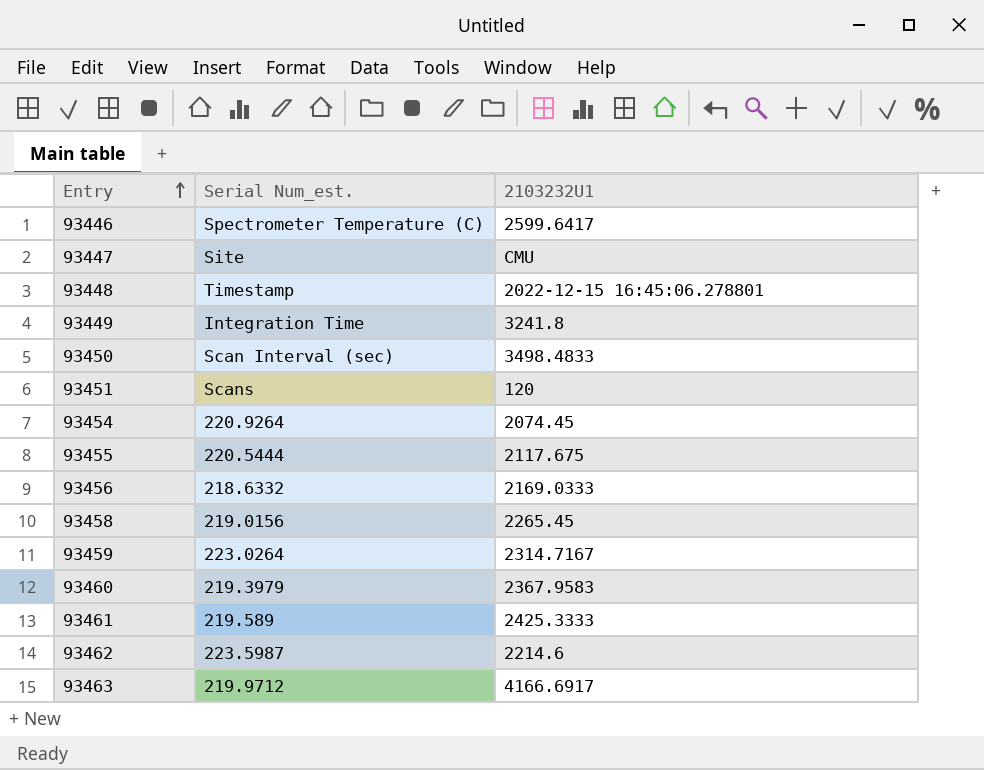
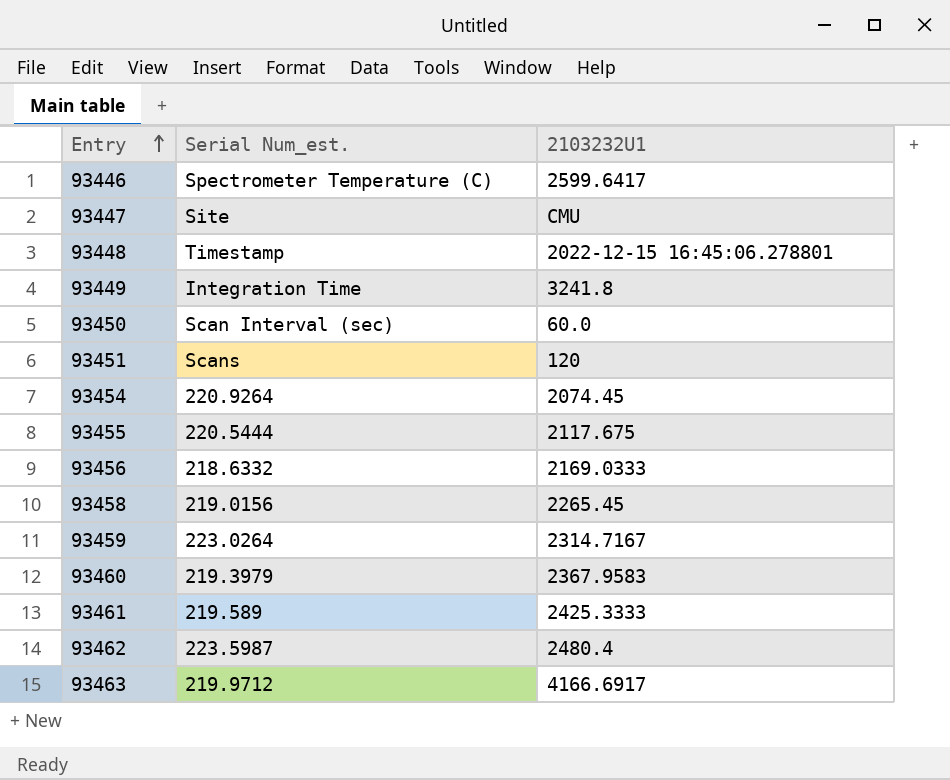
93450 | 2103232U1: 3498.4833 -> 60.0
93462 | 2103232U1: 2214.6 -> 2480.4

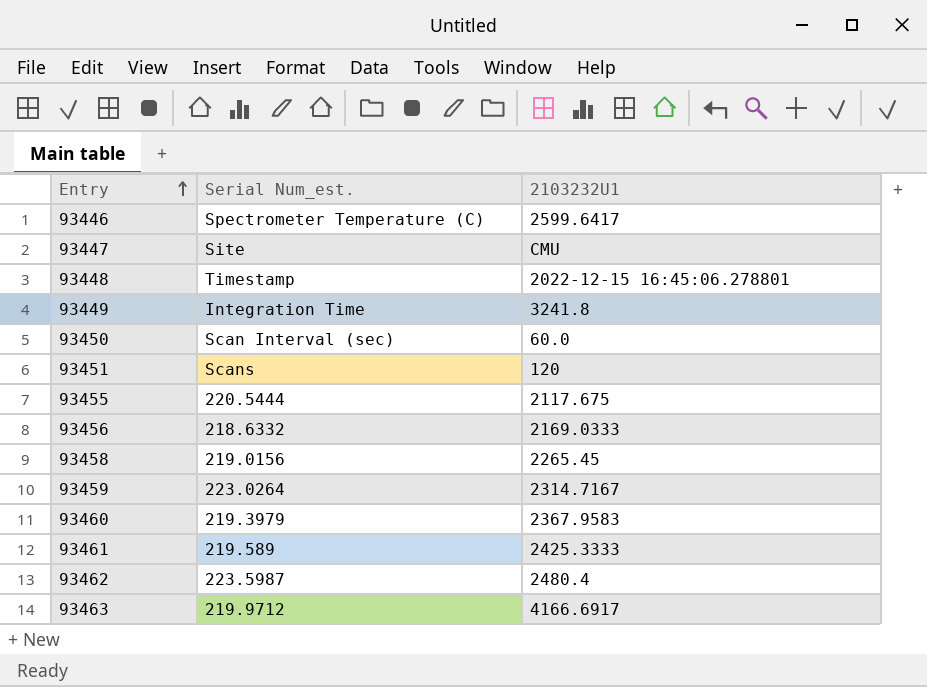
row 93454: 220.9264 | 2074.45 -> none

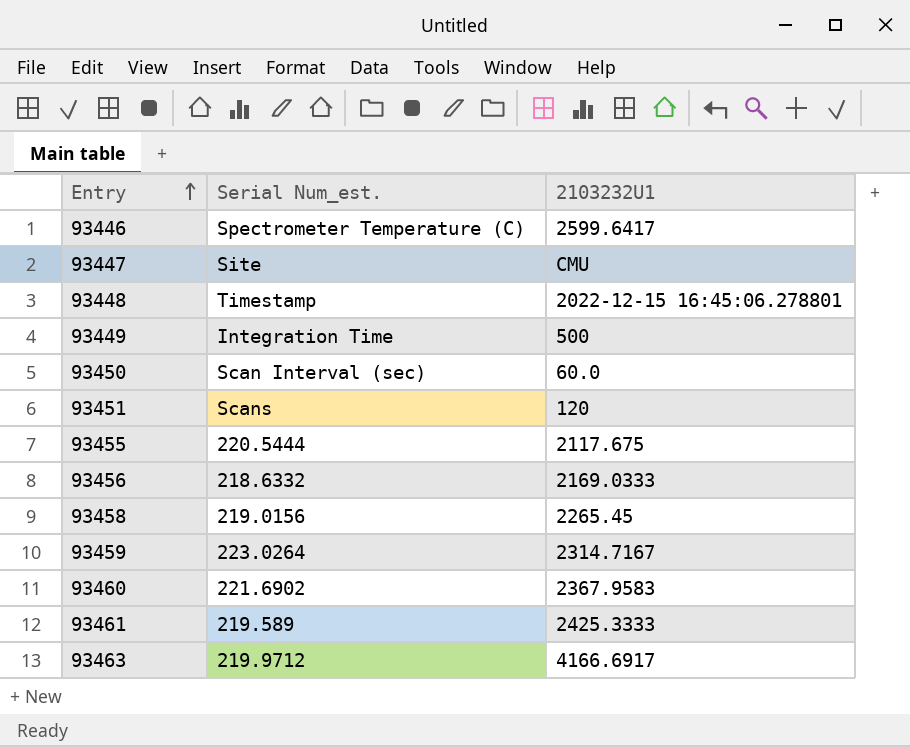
row 93462: 223.5987 | 2480.4 -> none
93449 | 2103232U1: 3241.8 -> 500
93460 | Serial Num_est.: 219.3979 -> 221.6902

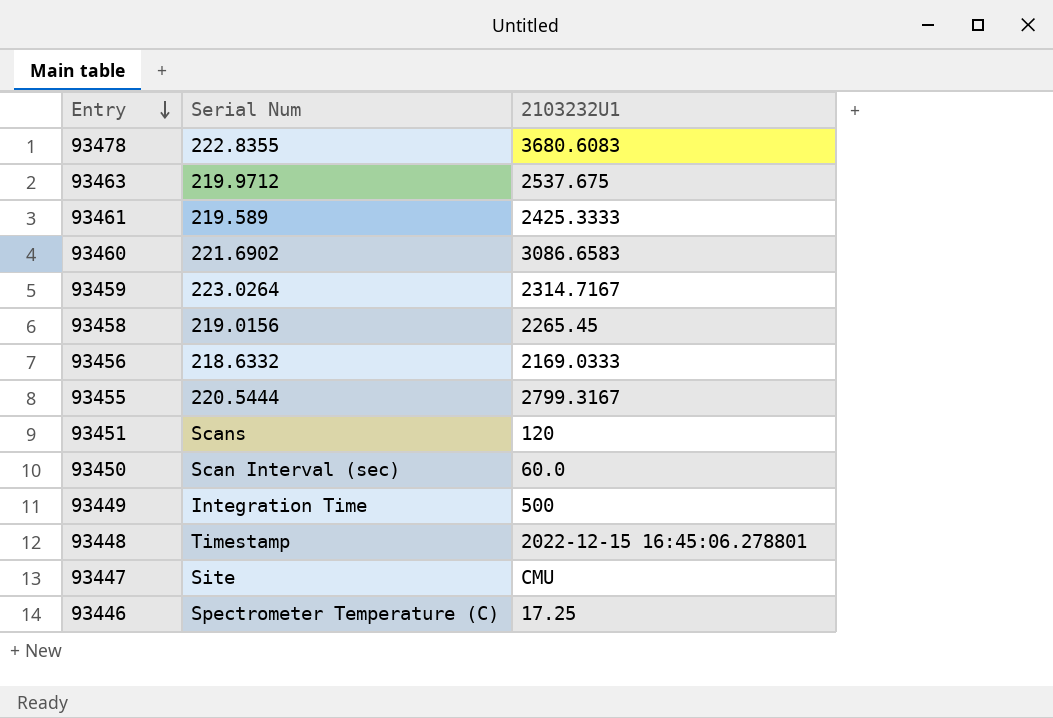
row order: Entry ascending -> Entry descending
column name: Serial Num_est. -> Serial Num
row 93478: none -> 222.8355 | 3680.6083
93463 | 2103232U1: 4166.6917 -> 2537.675
93460 | 2103232U1: 2367.9583 -> 3086.6583
93455 | 2103232U1: 2117.675 -> 2799.3167
93446 | 2103232U1: 2599.6417 -> 17.25

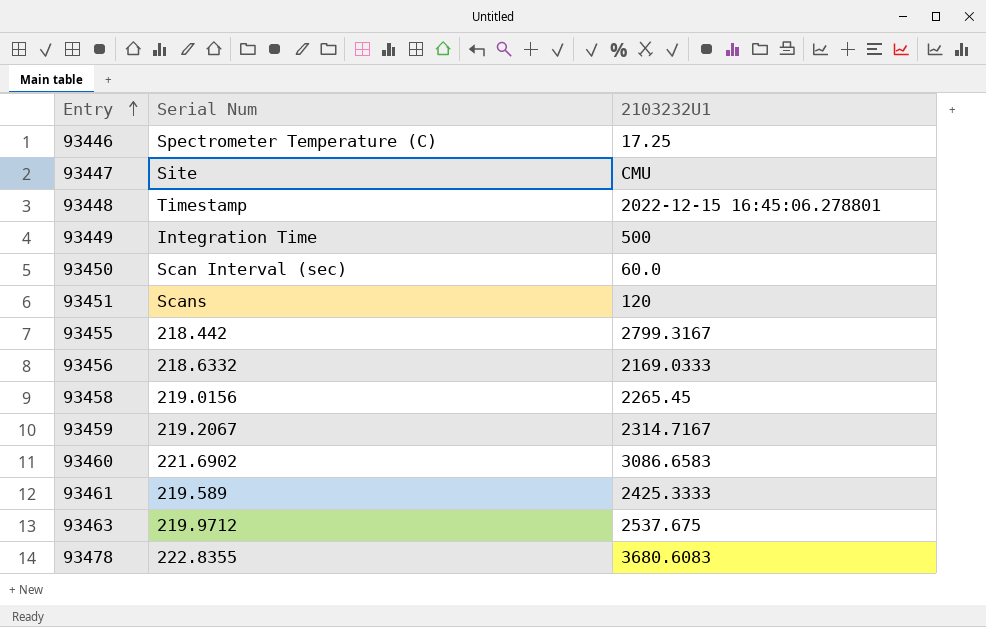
row order: Entry descending -> Entry ascending
93455 | Serial Num: 220.5444 -> 218.442
93459 | Serial Num: 223.0264 -> 219.2067

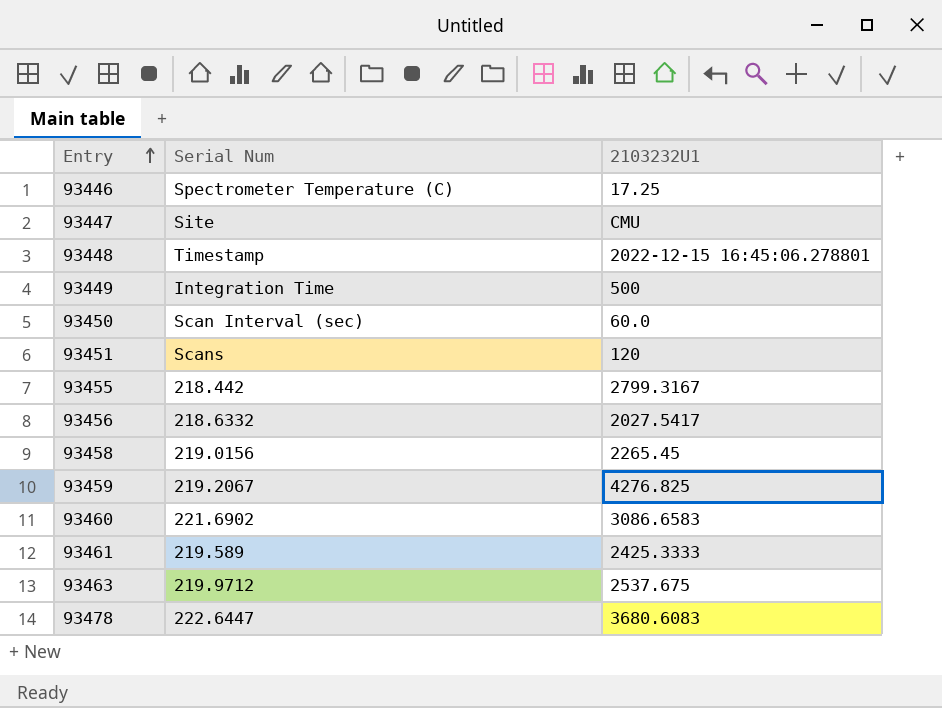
93456 | 2103232U1: 2169.0333 -> 2027.5417
93459 | 2103232U1: 2314.7167 -> 4276.825
93478 | Serial Num: 222.8355 -> 222.6447

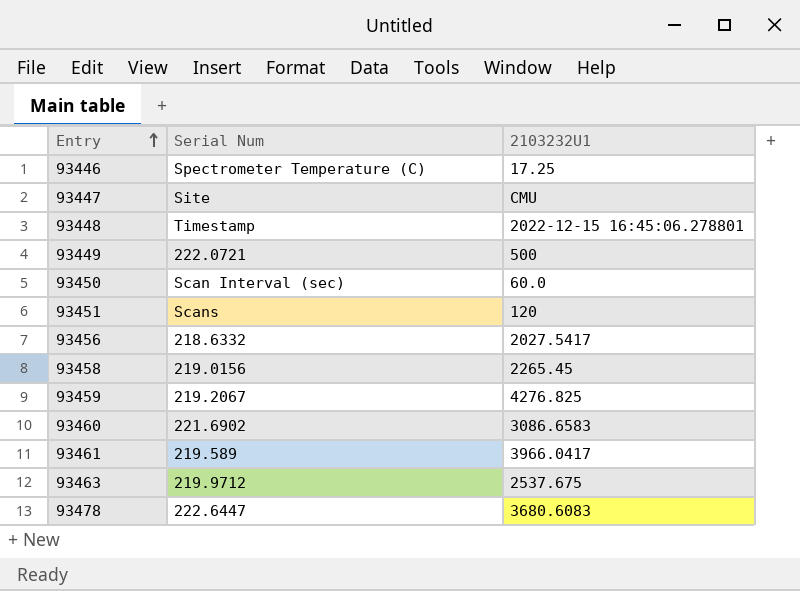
row 93455: 218.442 | 2799.3167 -> none
93449 | Serial Num: Integration Time -> 222.0721
93461 | 2103232U1: 2425.3333 -> 3966.0417

